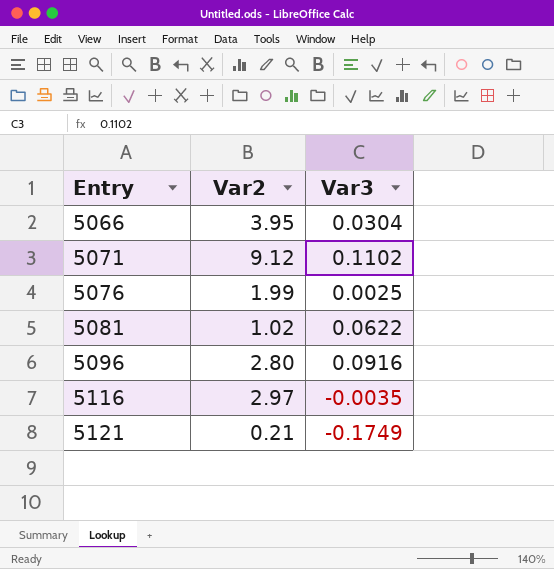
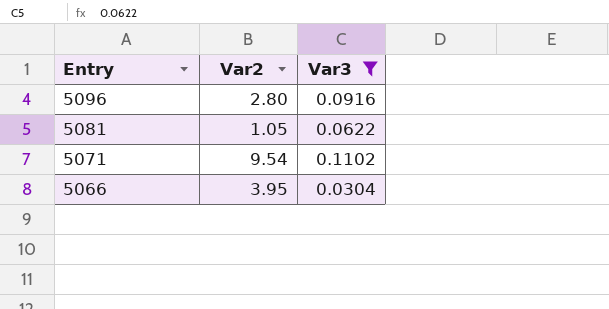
filter: none -> Var3 >= 0.0304
row order: Entry ascending -> Entry descending
5081 | Var2: 1.02 -> 1.05
5071 | Var2: 9.12 -> 9.54

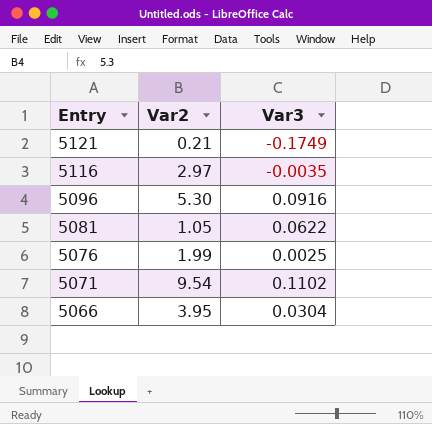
filter: Var3 >= 0.0304 -> none
5096 | Var2: 2.80 -> 5.30

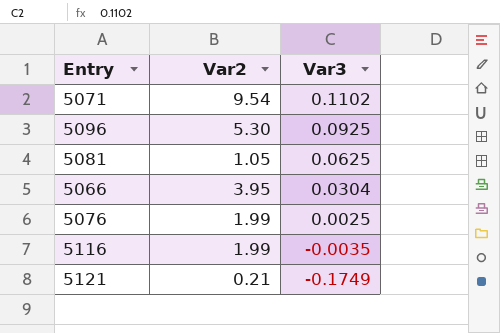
row order: Entry descending -> Var3 descending
5096 | Var3: 0.0916 -> 0.0925
5081 | Var3: 0.0622 -> 0.0625
5116 | Var2: 2.97 -> 1.99

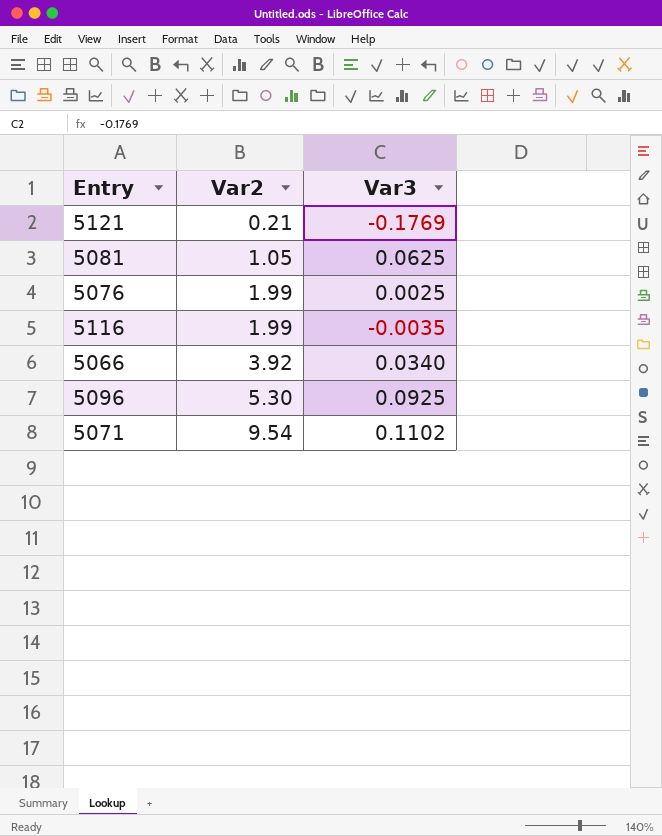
row order: Var3 descending -> Var2 ascending
5121 | Var3: -0.1749 -> -0.1769
5066 | Var2: 3.95 -> 3.92
5066 | Var3: 0.0304 -> 0.0340

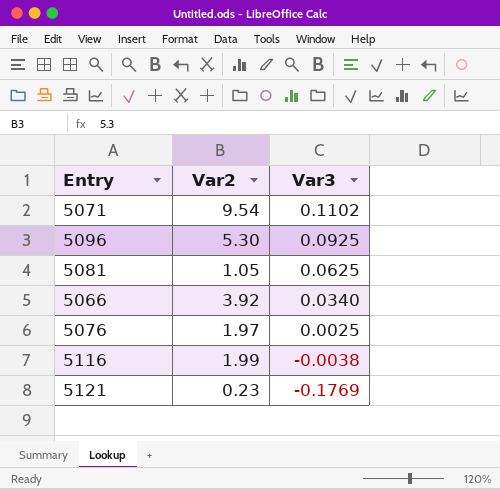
row order: Var2 ascending -> Var3 descending
5076 | Var2: 1.99 -> 1.97
5116 | Var3: -0.0035 -> -0.0038
5121 | Var2: 0.21 -> 0.23

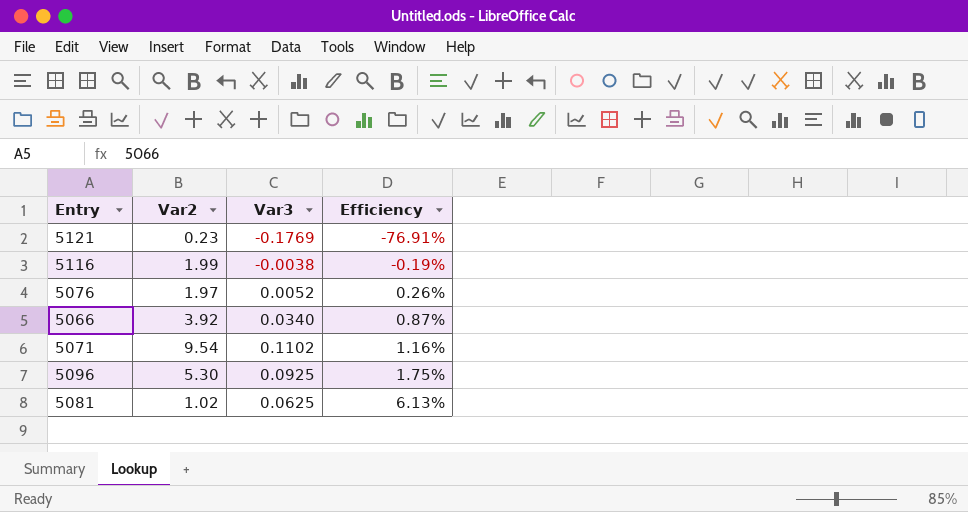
row order: Var3 descending -> Efficiency ascending
column Efficiency | formula: none -> [Var3] / [Var2]
5076 | Var3: 0.0025 -> 0.0052
5081 | Var2: 1.05 -> 1.02

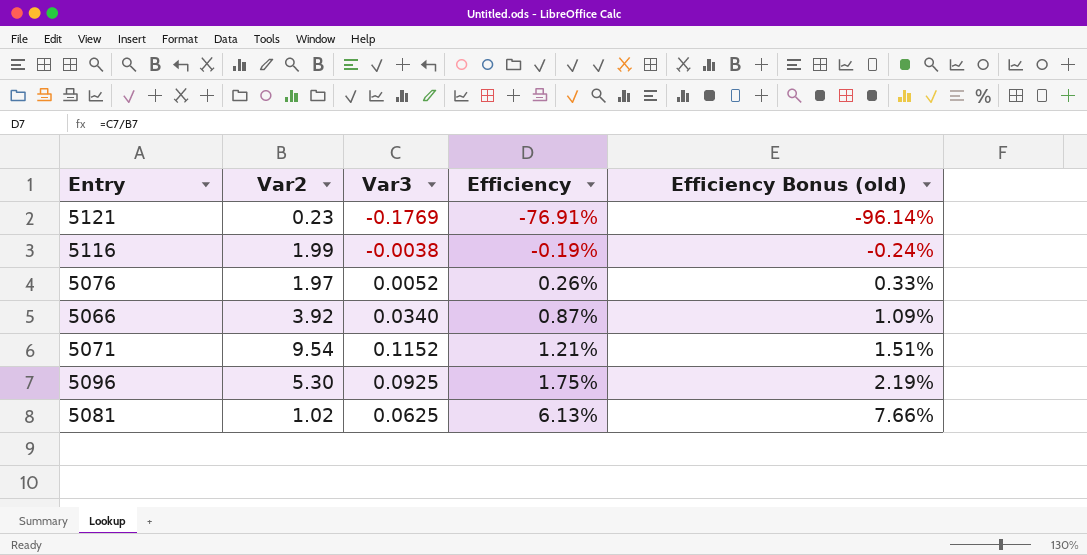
column Efficiency Bonus (old) | formula: none -> [Efficiency] * 1.25
5071 | Var3: 0.1102 -> 0.1152
5071 | Efficiency: 1.16% -> 1.21%

